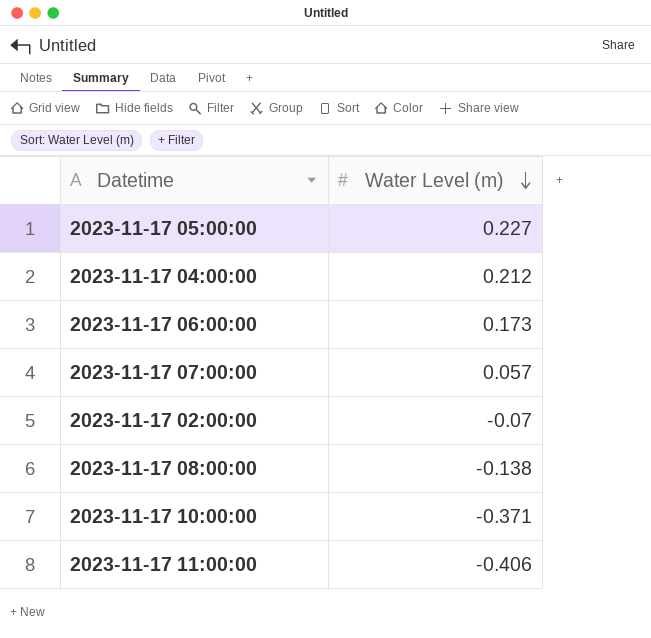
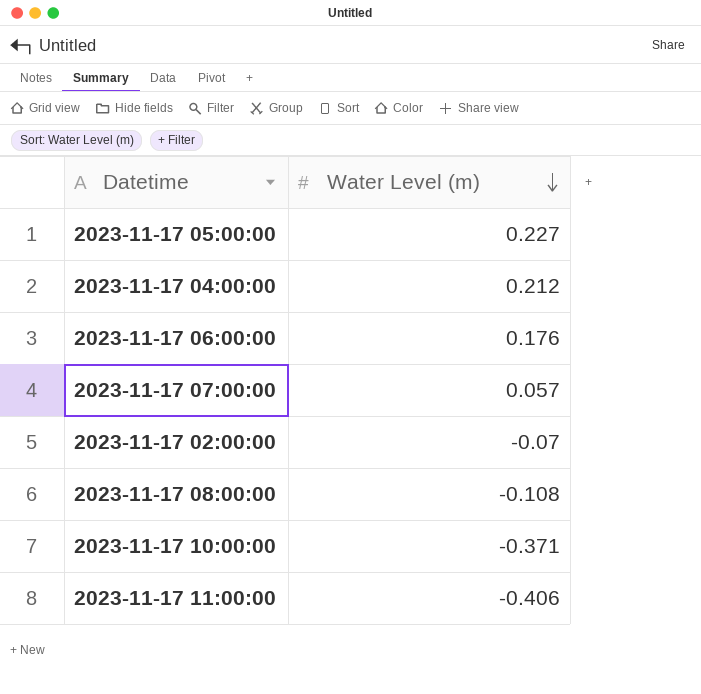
2023-11-17 06:00:00 | Water Level (m): 0.173 -> 0.176
2023-11-17 08:00:00 | Water Level (m): -0.138 -> -0.108

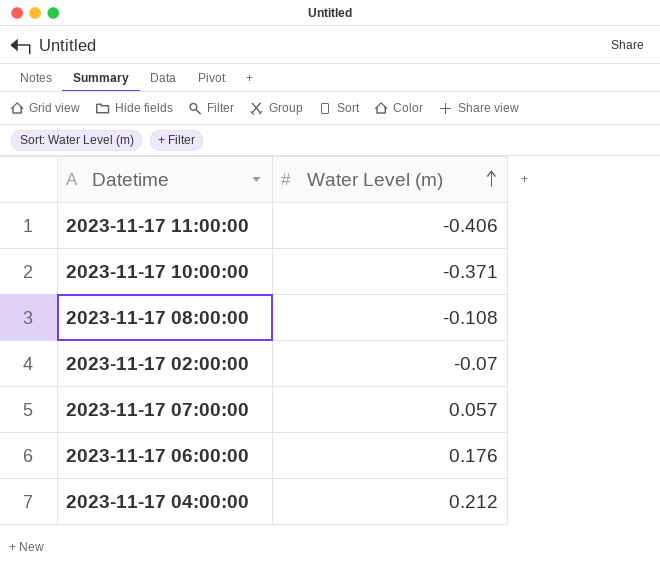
row order: Water Level (m) descending -> Water Level (m) ascending
row 2023-11-17 05:00:00: 0.227 -> none

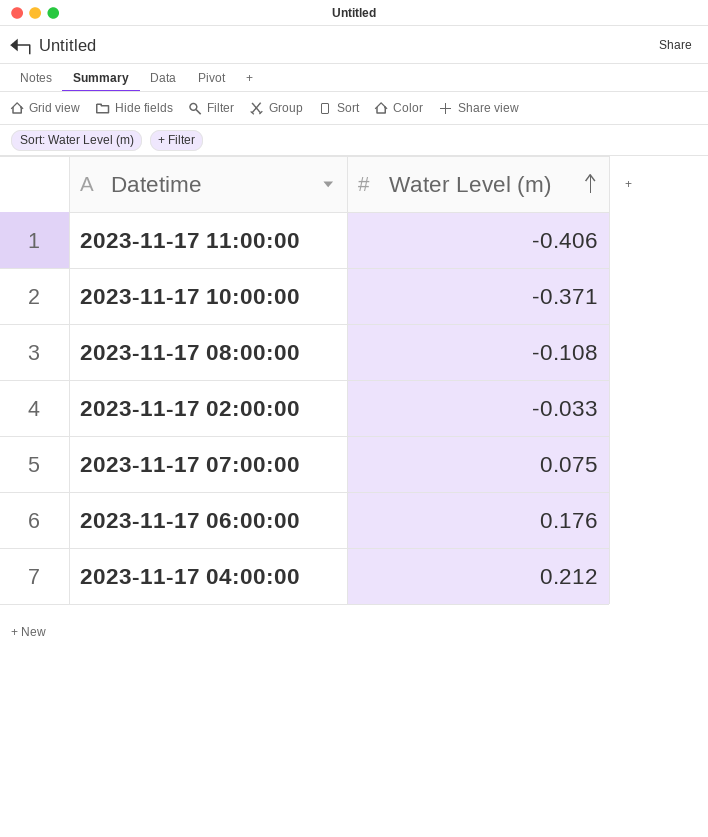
2023-11-17 02:00:00 | Water Level (m): -0.07 -> -0.033
2023-11-17 07:00:00 | Water Level (m): 0.057 -> 0.075

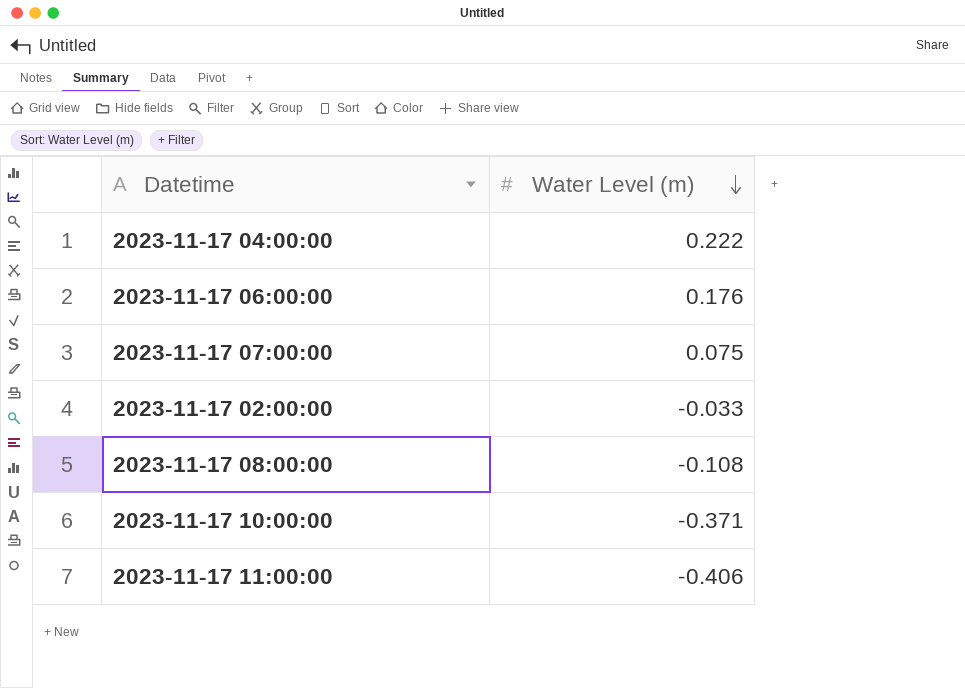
row order: Water Level (m) ascending -> Water Level (m) descending
2023-11-17 04:00:00 | Water Level (m): 0.212 -> 0.222

